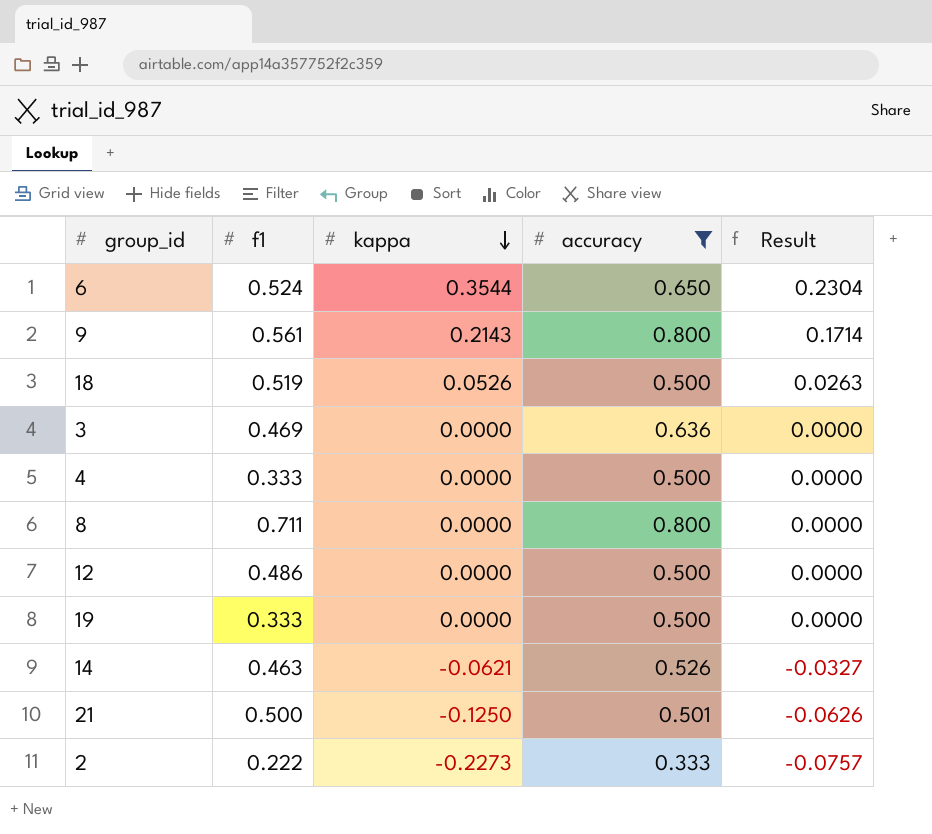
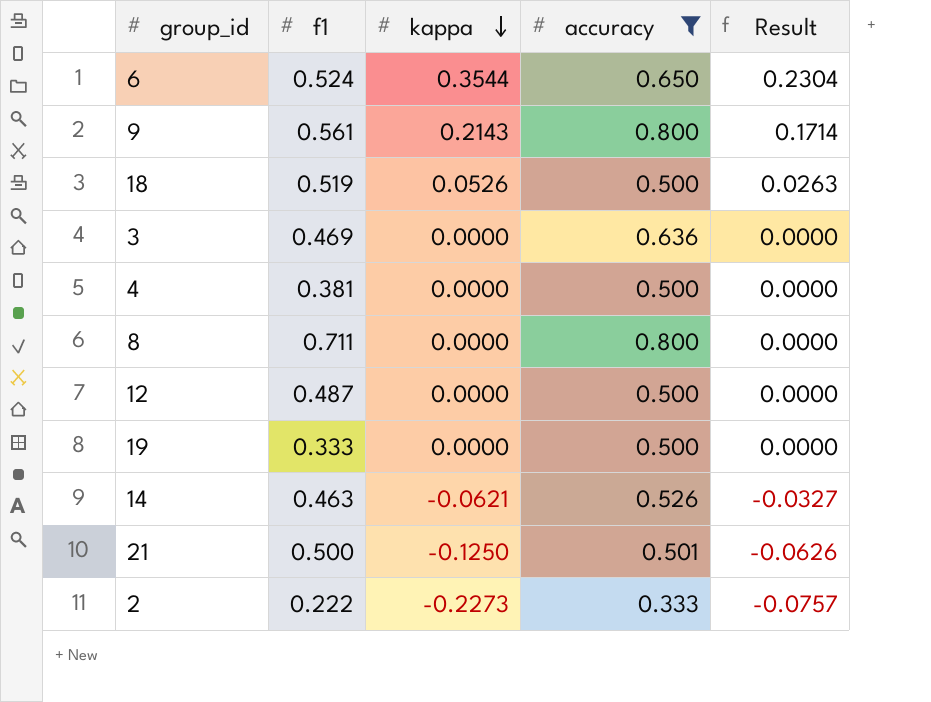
4 | f1: 0.333 -> 0.381
12 | f1: 0.486 -> 0.487

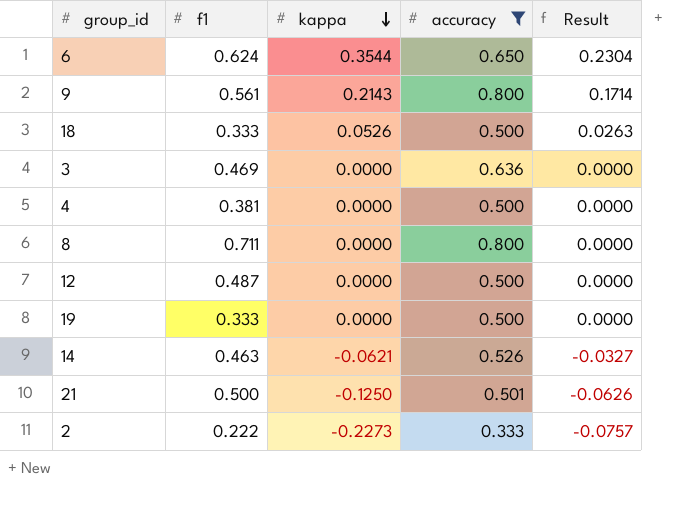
6 | f1: 0.524 -> 0.624
18 | f1: 0.519 -> 0.333

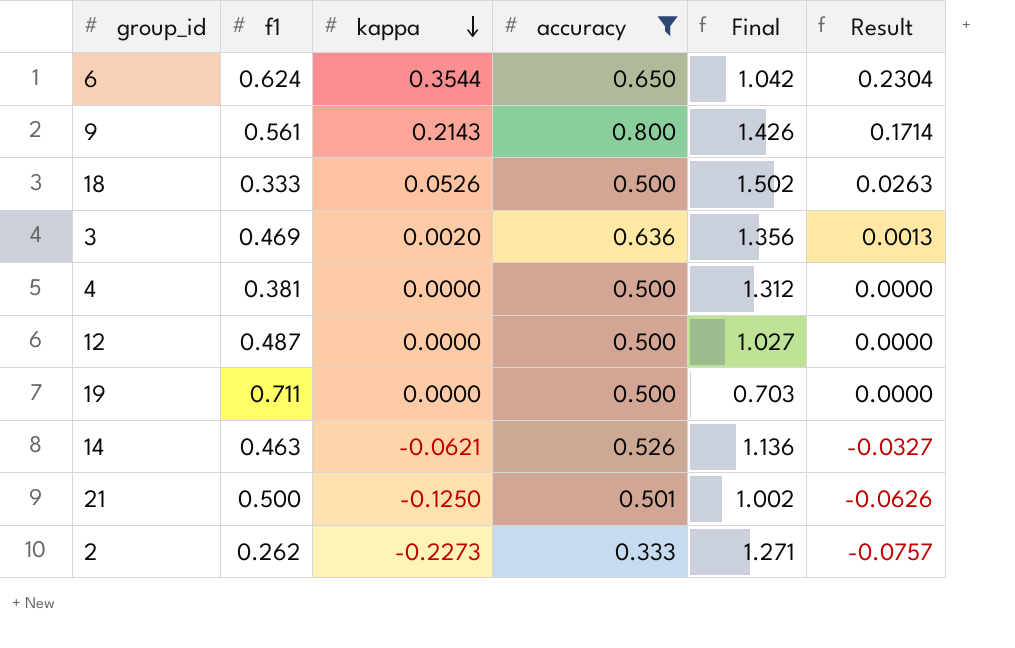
column Final | formula: none -> [accuracy] / [f1]
row 8: 0.711 | 0.0000 | 0.800 | 0.0000 -> none
3 | kappa: 0.0000 -> 0.0020
3 | Result: 0.0000 -> 0.0013
19 | f1: 0.333 -> 0.711
2 | f1: 0.222 -> 0.262

